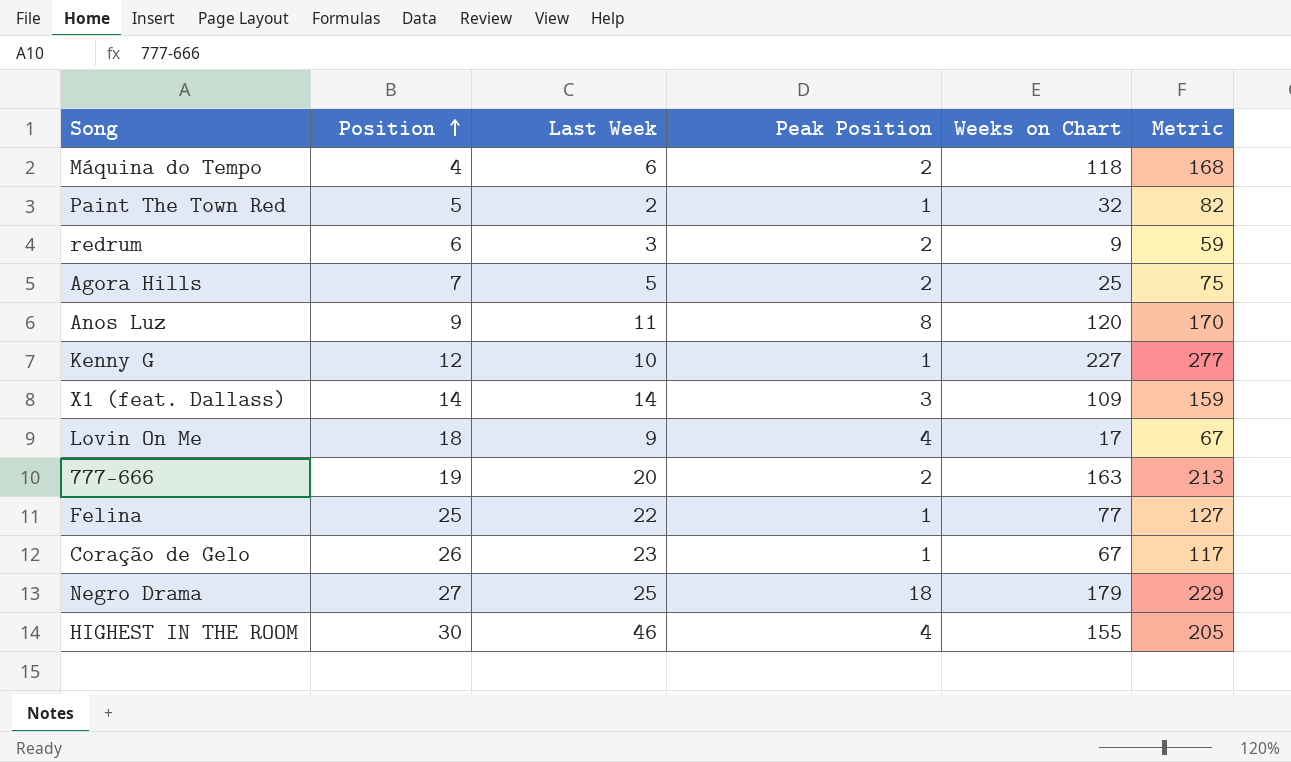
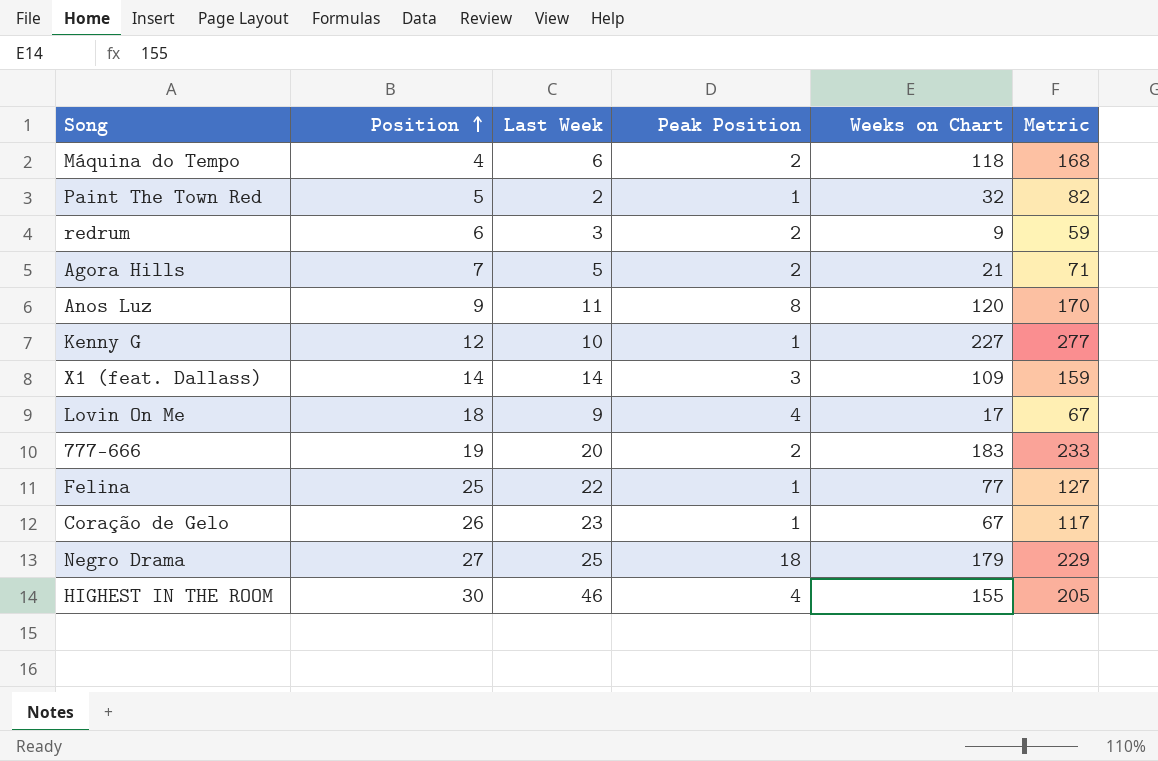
Agora Hills | Weeks on Chart: 25 -> 21
Agora Hills | Metric: 75 -> 71
777-666 | Weeks on Chart: 163 -> 183
777-666 | Metric: 213 -> 233

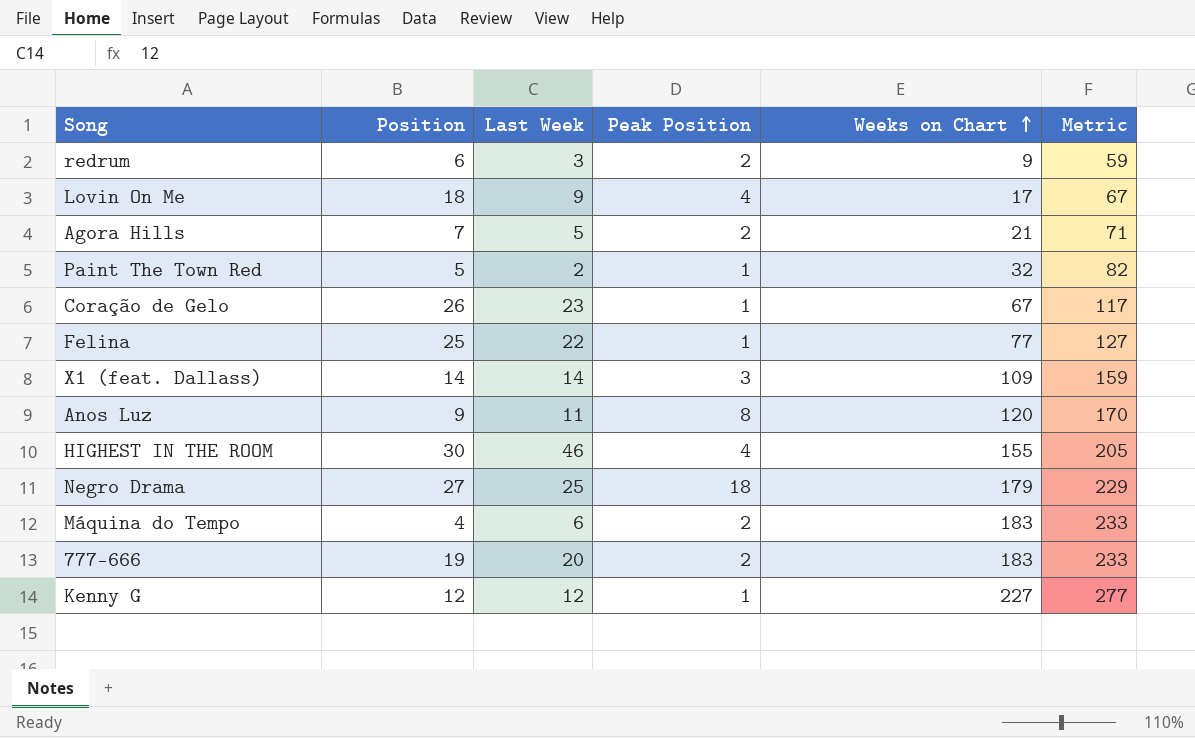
row order: Position ascending -> Weeks on Chart ascending
Máquina do Tempo | Weeks on Chart: 118 -> 183
Máquina do Tempo | Metric: 168 -> 233
Kenny G | Last Week: 10 -> 12

